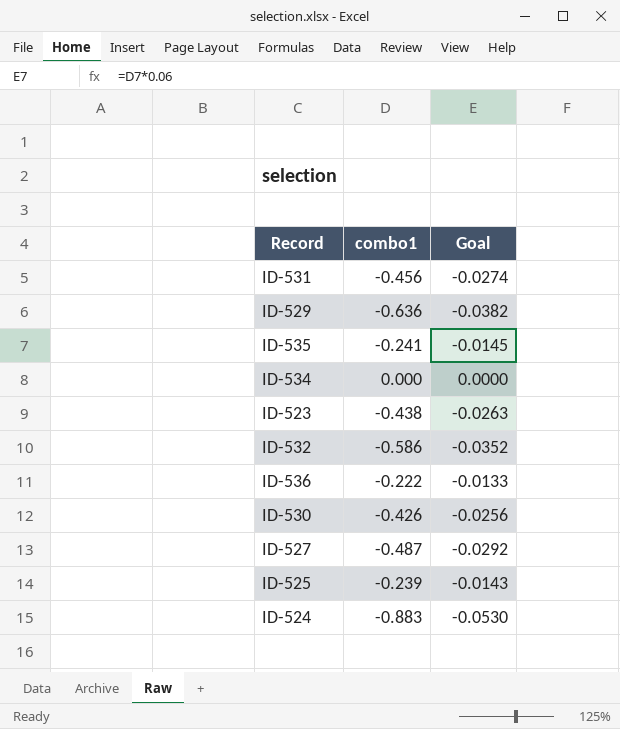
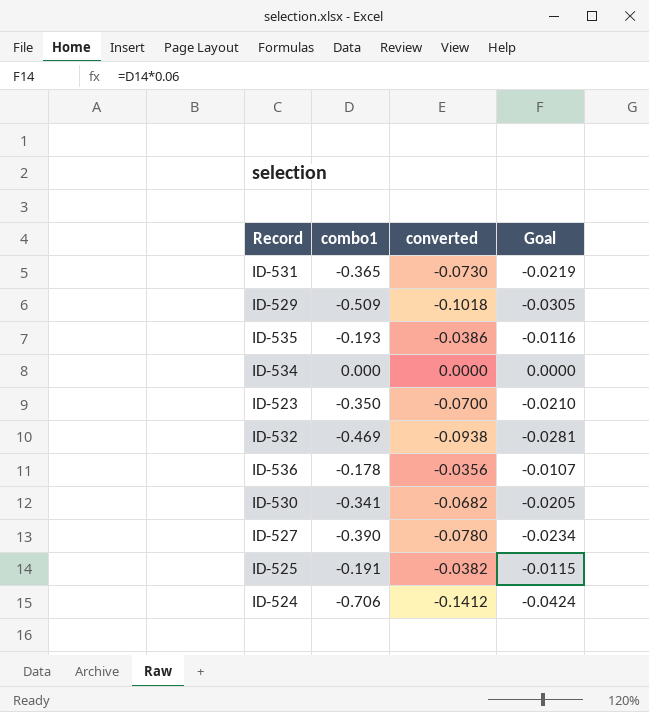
column converted | formula: none -> [combo1] * 0.2
ID-531 | combo1: -0.456 -> -0.365
ID-531 | Goal: -0.0274 -> -0.0219
ID-529 | combo1: -0.636 -> -0.509
ID-529 | Goal: -0.0382 -> -0.0305
ID-535 | combo1: -0.241 -> -0.193
ID-535 | Goal: -0.0145 -> -0.0116
ID-523 | combo1: -0.438 -> -0.350
ID-523 | Goal: -0.0263 -> -0.0210
ID-532 | combo1: -0.586 -> -0.469
ID-532 | Goal: -0.0352 -> -0.0281
ID-536 | combo1: -0.222 -> -0.178
ID-536 | Goal: -0.0133 -> -0.0107
ID-530 | combo1: -0.426 -> -0.341
ID-530 | Goal: -0.0256 -> -0.0205
ID-527 | combo1: -0.487 -> -0.390
ID-527 | Goal: -0.0292 -> -0.0234
ID-525 | combo1: -0.239 -> -0.191
ID-525 | Goal: -0.0143 -> -0.0115
ID-524 | combo1: -0.883 -> -0.706
ID-524 | Goal: -0.0530 -> -0.0424

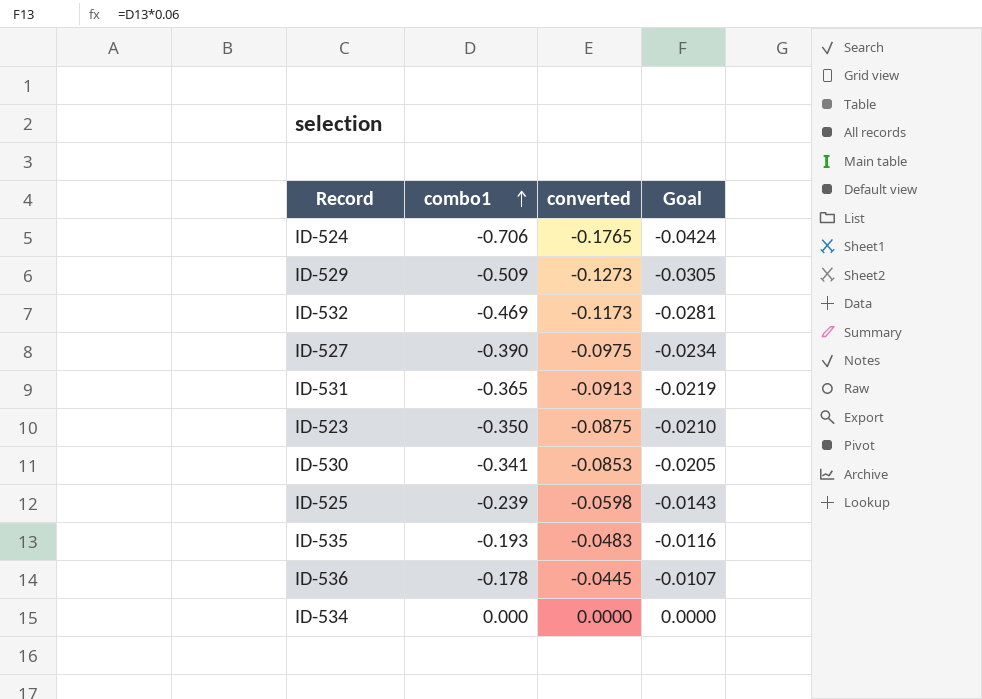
row order: none -> combo1 ascending
column converted | formula: [combo1] * 0.2 -> [combo1] * 0.25
ID-525 | combo1: -0.191 -> -0.239
ID-525 | Goal: -0.0115 -> -0.0143

